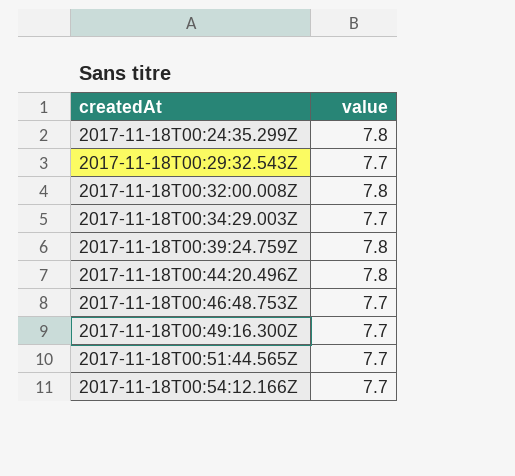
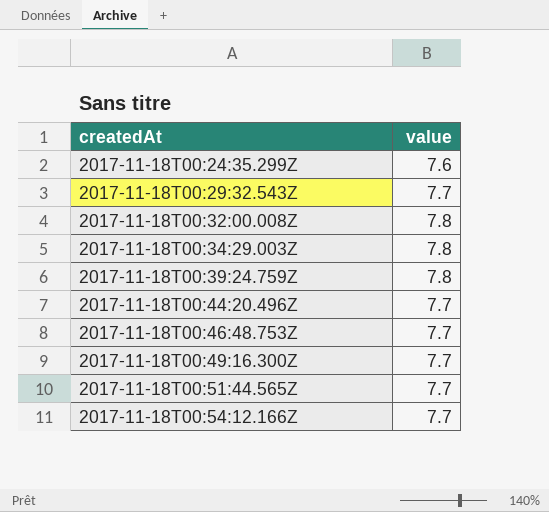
2017-11-18T00:24:35.299Z | value: 7.8 -> 7.6
2017-11-18T00:34:29.003Z | value: 7.7 -> 7.8
2017-11-18T00:44:20.496Z | value: 7.8 -> 7.7

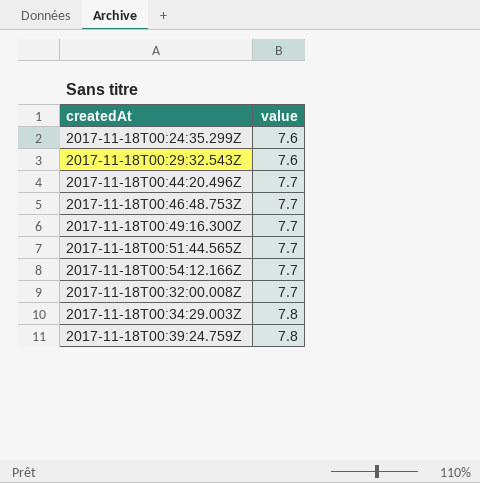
row order: createdAt ascending -> value ascending
2017-11-18T00:29:32.543Z | value: 7.7 -> 7.6
2017-11-18T00:32:00.008Z | value: 7.8 -> 7.7

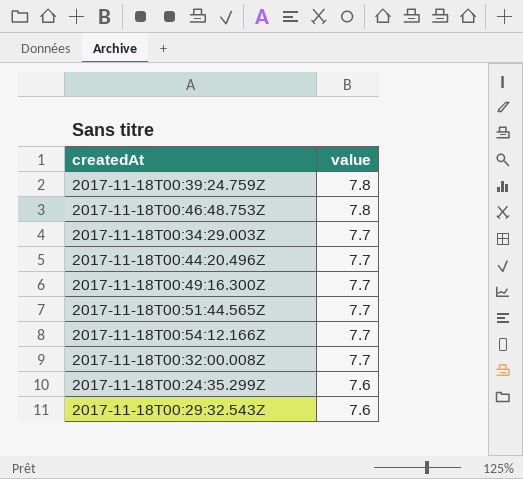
row order: value ascending -> value descending
2017-11-18T00:46:48.753Z | value: 7.7 -> 7.8
2017-11-18T00:34:29.003Z | value: 7.8 -> 7.7

